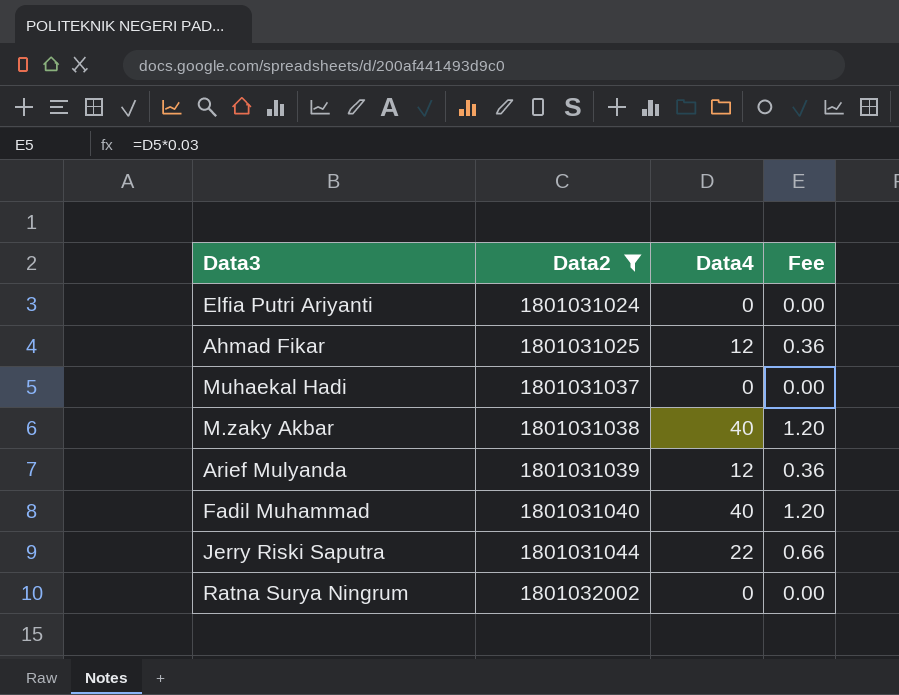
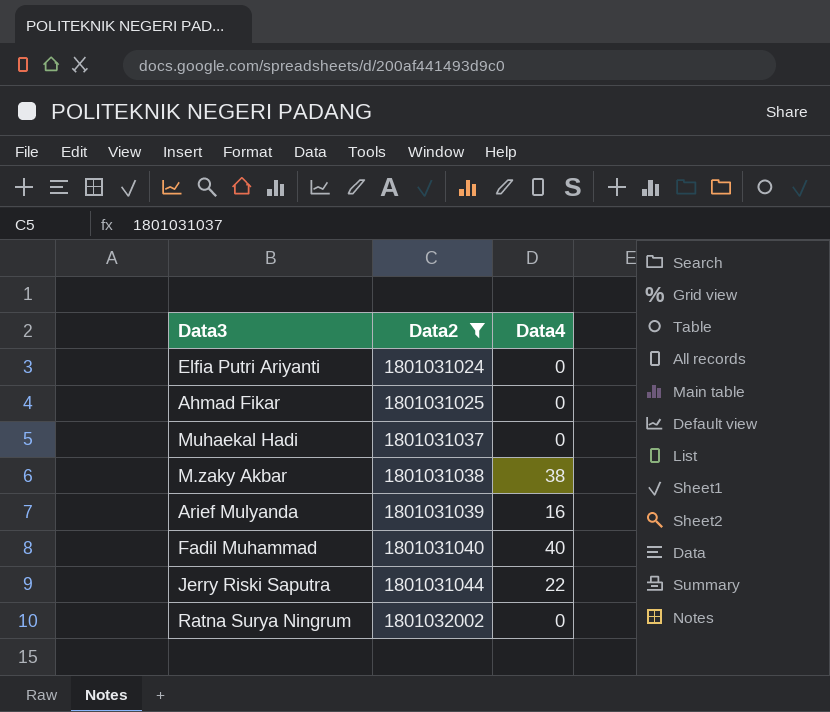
column Fee | formula: [Data4] * 0.03 -> none
Ahmad Fikar | Data4: 12 -> 0
M.zaky Akbar | Data4: 40 -> 38
Arief Mulyanda | Data4: 12 -> 16

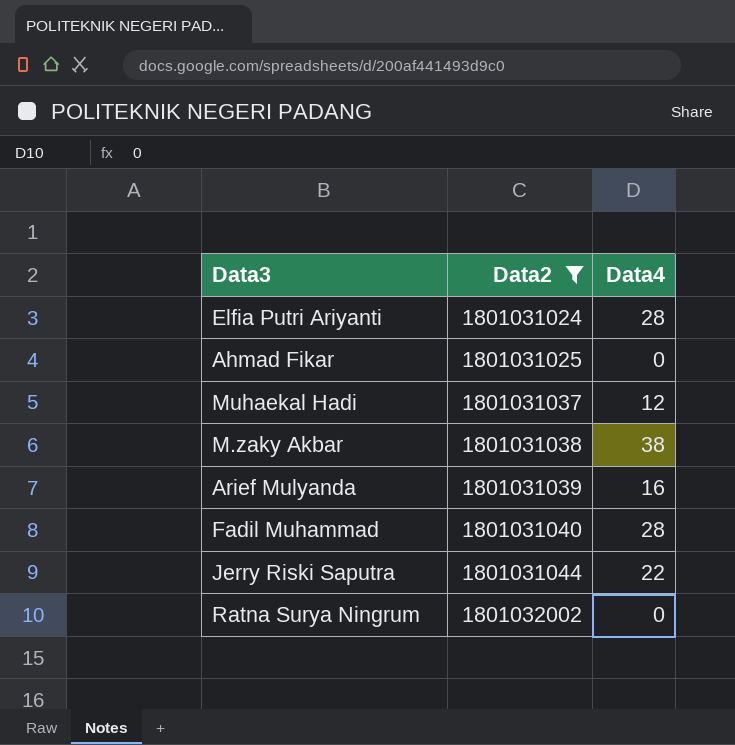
Elfia Putri Ariyanti | Data4: 0 -> 28
Muhaekal Hadi | Data4: 0 -> 12
Fadil Muhammad | Data4: 40 -> 28

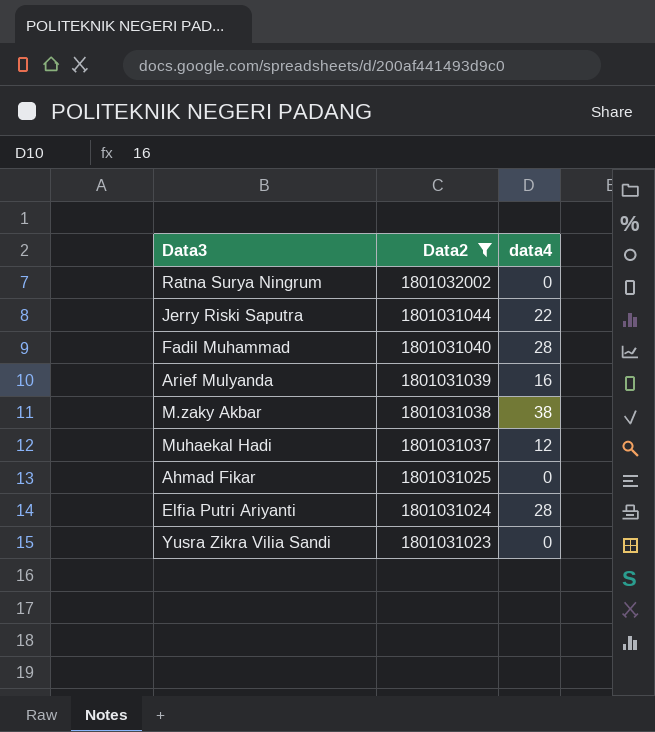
row order: Data2 ascending -> Data2 descending
column name: Data4 -> data4
row Yusra Zikra Vilia Sandi: none -> 1801031023 | 0

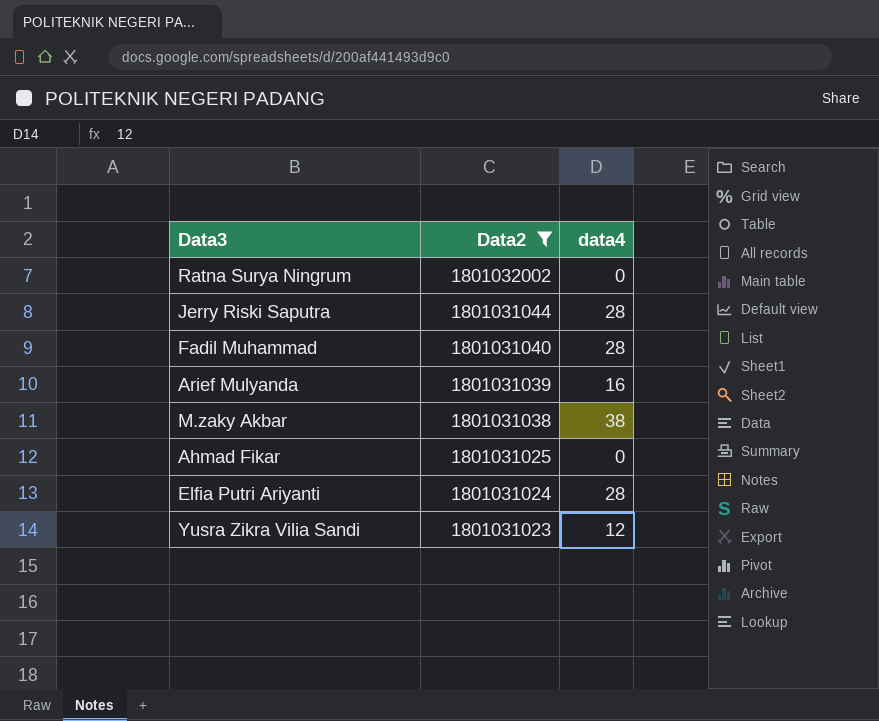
row Muhaekal Hadi: 1801031037 | 12 -> none
Jerry Riski Saputra | data4: 22 -> 28
Yusra Zikra Vilia Sandi | data4: 0 -> 12

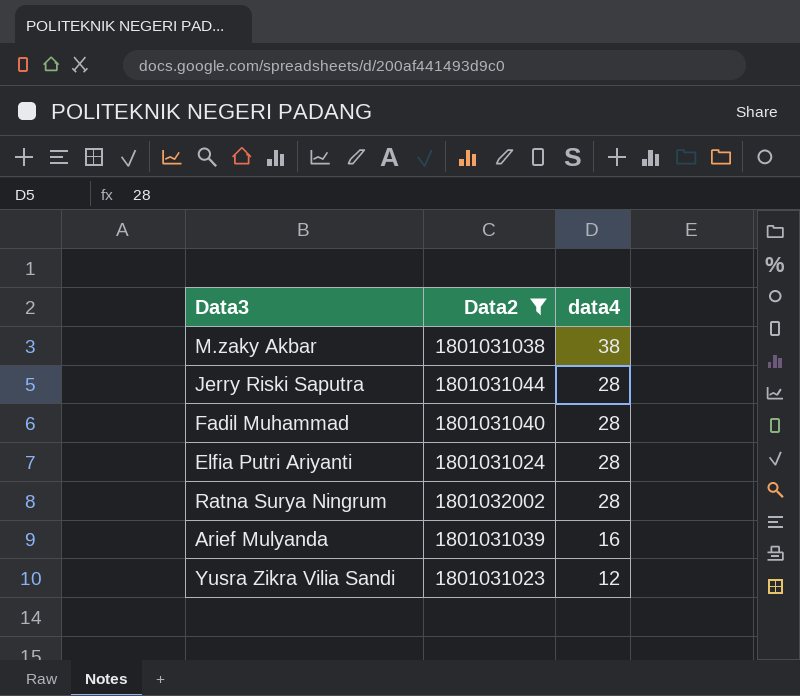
row order: Data2 descending -> data4 descending
row Ahmad Fikar: 1801031025 | 0 -> none
Ratna Surya Ningrum | data4: 0 -> 28

